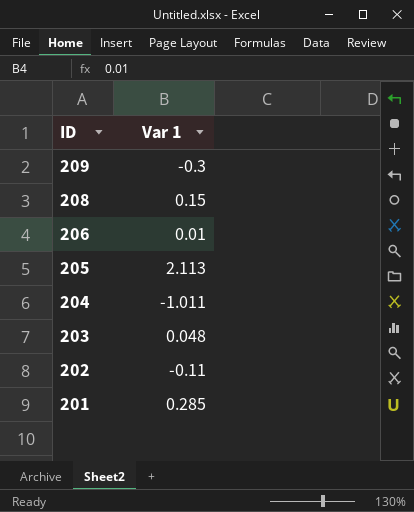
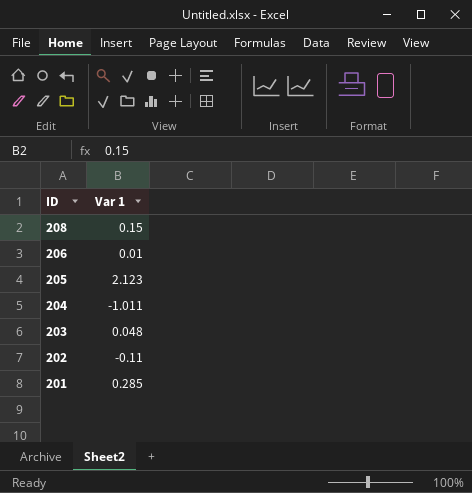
row 209: -0.3 -> none
205 | Var 1: 2.113 -> 2.123

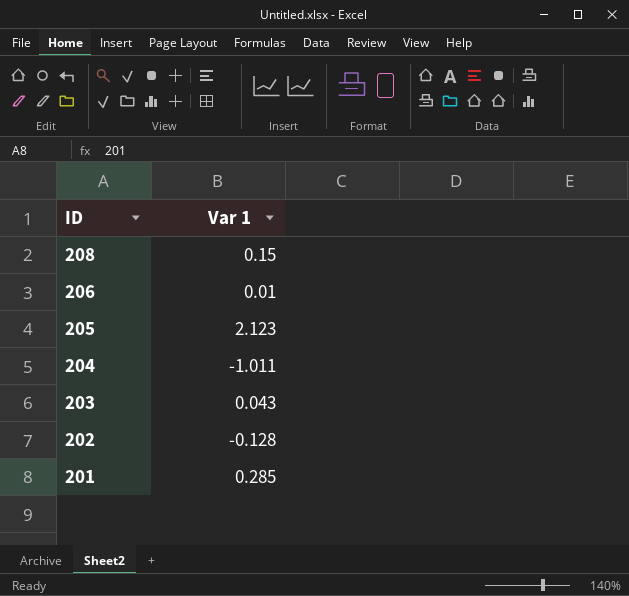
203 | Var 1: 0.048 -> 0.043
202 | Var 1: -0.11 -> -0.128

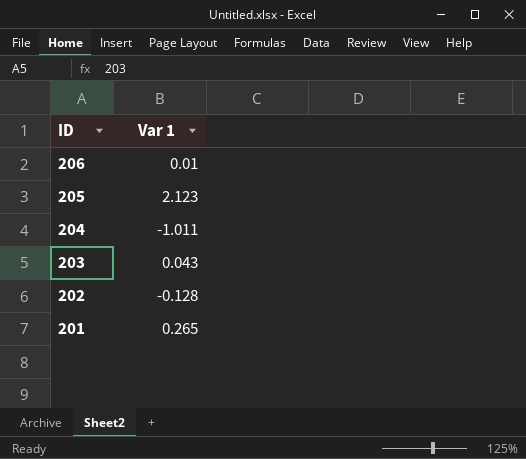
row 208: 0.15 -> none
201 | Var 1: 0.285 -> 0.265

